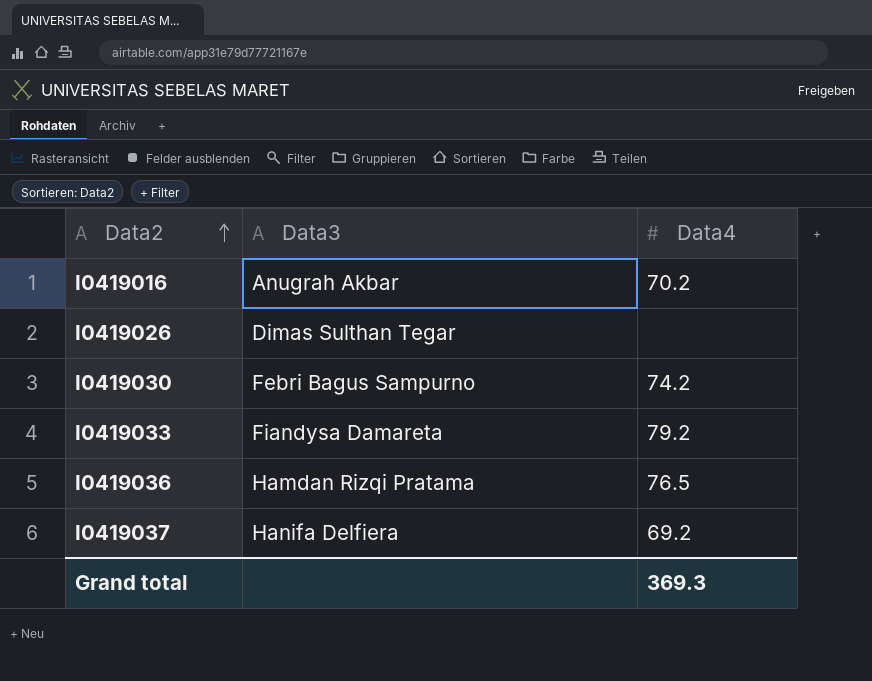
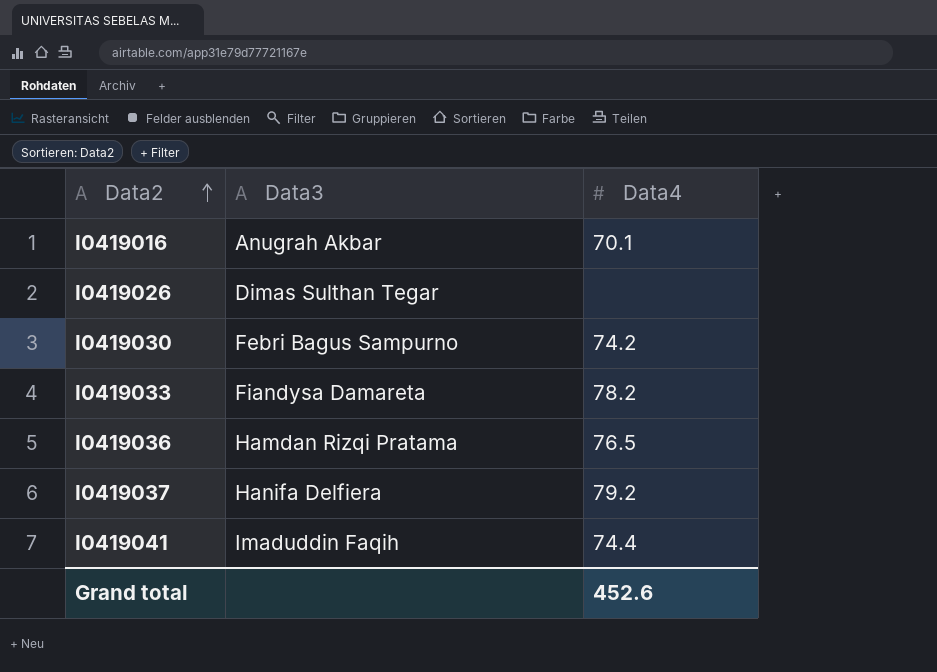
I0419016 | Data4: 70.2 -> 70.1
I0419033 | Data4: 79.2 -> 78.2
I0419037 | Data4: 69.2 -> 79.2
row I0419041: none -> Imaduddin Faqih | 74.4
Grand total | Data4: 369.3 -> 452.6

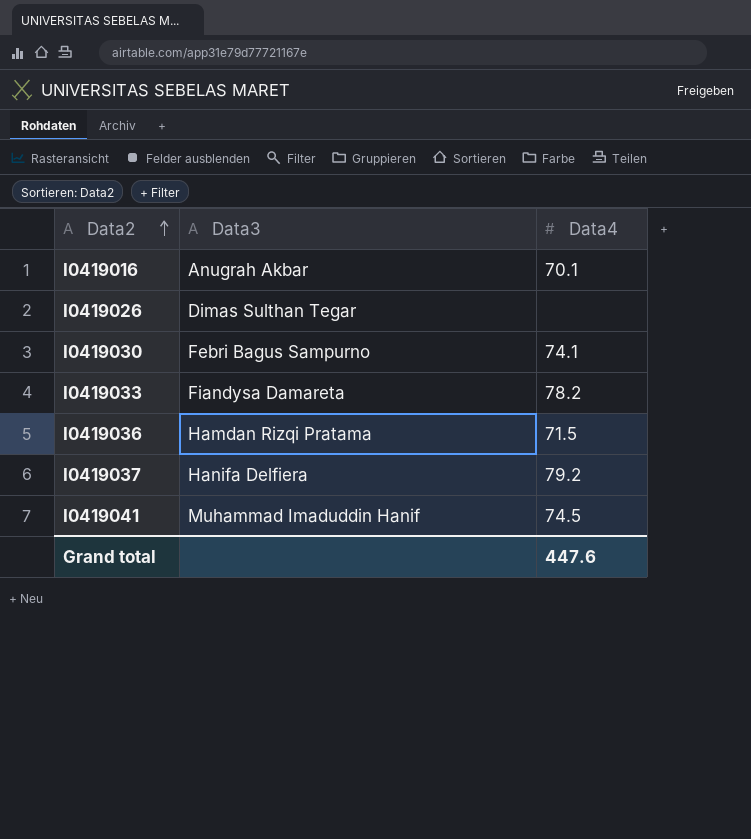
I0419030 | Data4: 74.2 -> 74.1
I0419036 | Data4: 76.5 -> 71.5
I0419041 | Data3: Imaduddin Faqih -> Muhammad Imaduddin Hanif
I0419041 | Data4: 74.4 -> 74.5
Grand total | Data4: 452.6 -> 447.6

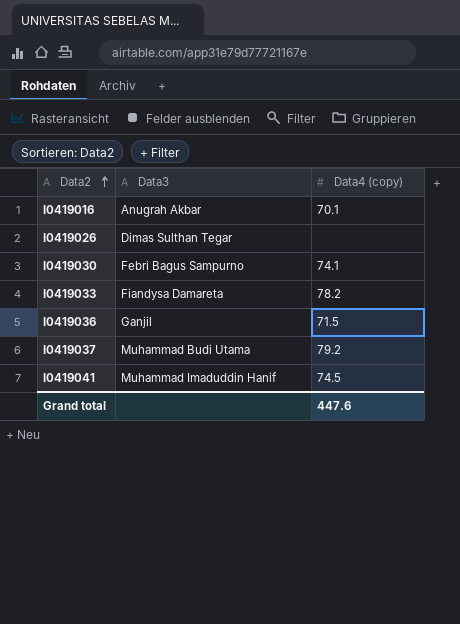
column name: Data4 -> Data4 (copy)
I0419036 | Data3: Hamdan Rizqi Pratama -> Ganjil
I0419037 | Data3: Hanifa Delfiera -> Muhammad Budi Utama

